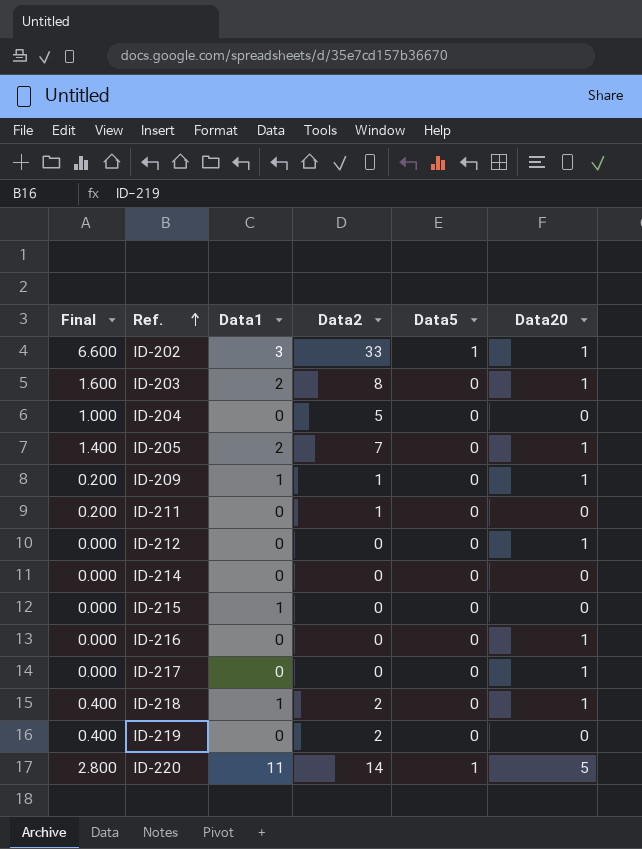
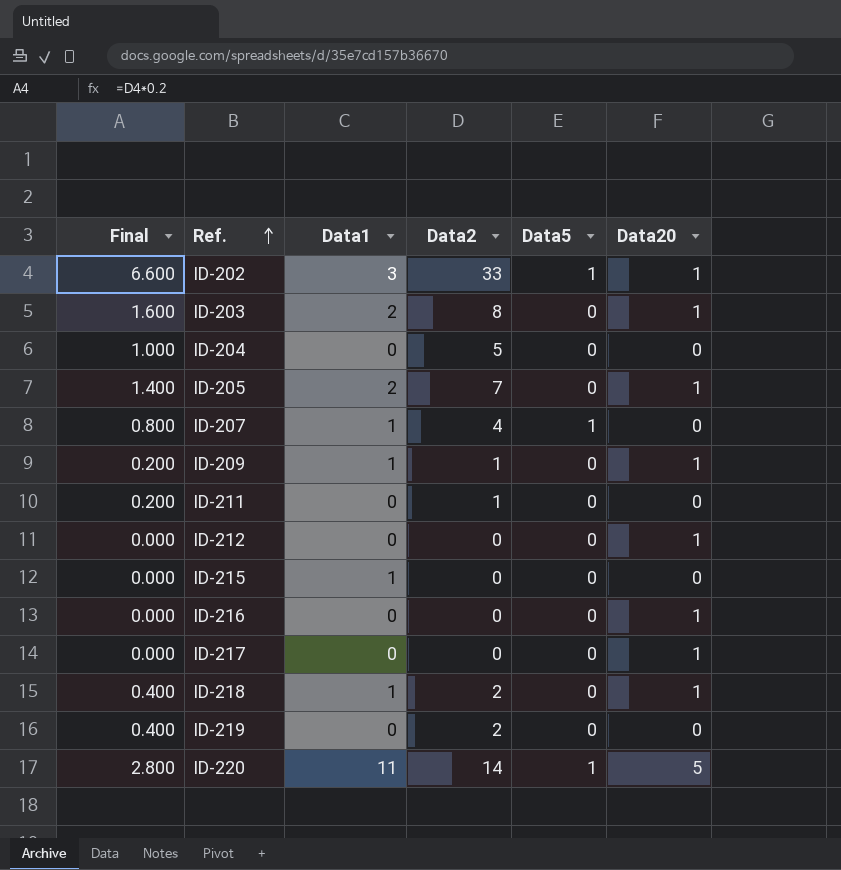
row ID-214: 0.000 | 0 | 0 | 0 | 0 -> none
row ID-207: none -> 0.800 | 1 | 4 | 1 | 0

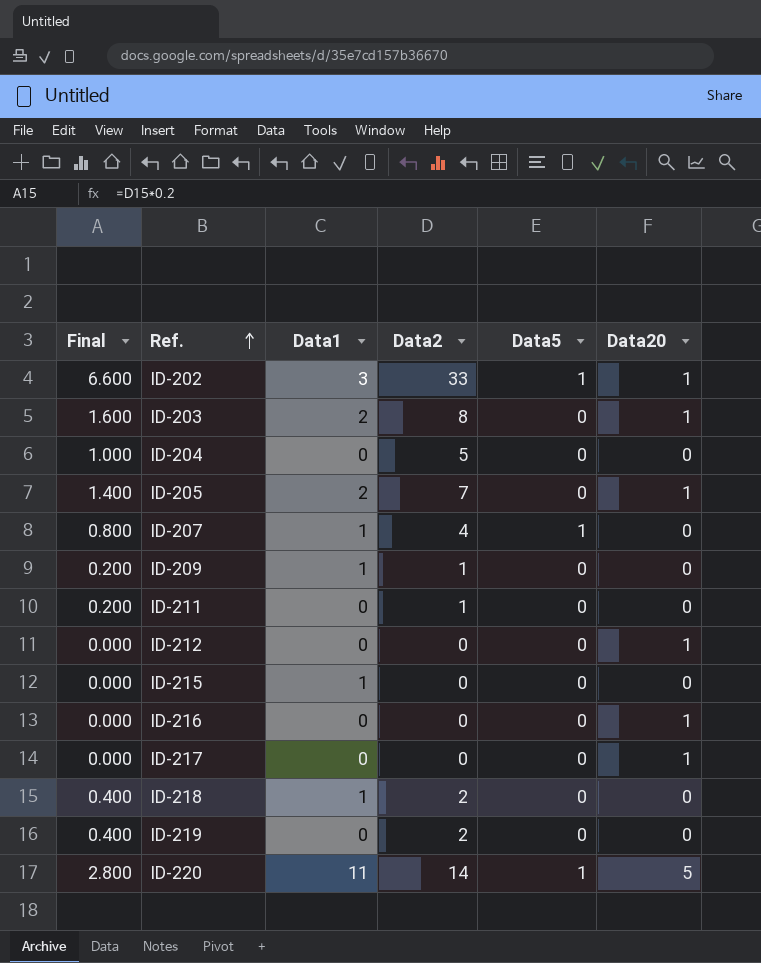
ID-209 | Data20: 1 -> 0
ID-218 | Data20: 1 -> 0

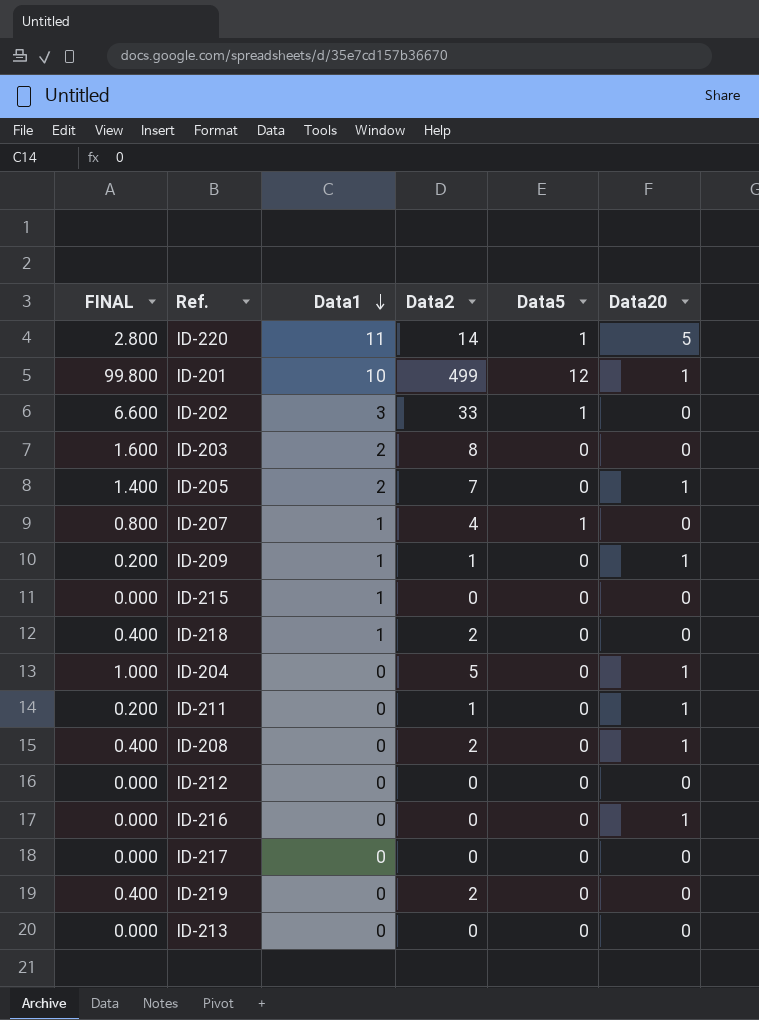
row order: Ref. ascending -> Data1 descending
column name: Final -> FINAL
row ID-201: none -> 99.800 | 10 | 499 | 12 | 1
ID-202 | Data20: 1 -> 0
ID-203 | Data20: 1 -> 0
ID-209 | Data20: 0 -> 1
ID-204 | Data20: 0 -> 1
ID-211 | Data20: 0 -> 1
row ID-208: none -> 0.400 | 0 | 2 | 0 | 1
ID-212 | Data20: 1 -> 0
ID-217 | Data20: 1 -> 0
row ID-213: none -> 0.000 | 0 | 0 | 0 | 0

